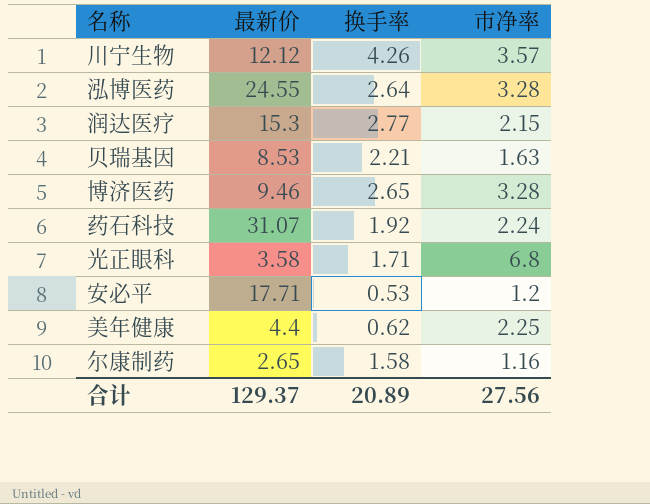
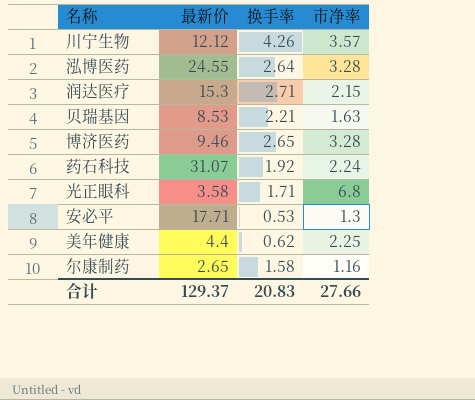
润达医疗 | 换手率: 2.77 -> 2.71
安必平 | 市净率: 1.2 -> 1.3
合计 | 换手率: 20.89 -> 20.83
合计 | 市净率: 27.56 -> 27.66

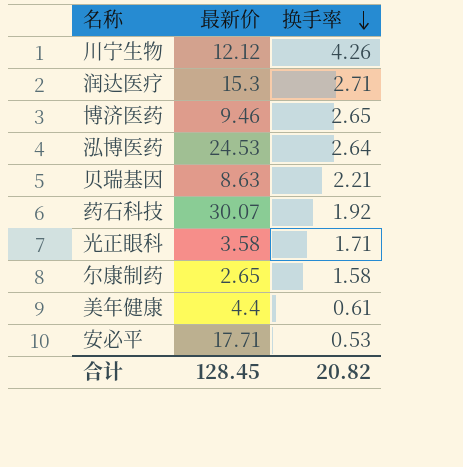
row order: none -> 换手率 descending
column 市净率 | position: 4 -> none
泓博医药 | 最新价: 24.55 -> 24.53
贝瑞基因 | 最新价: 8.53 -> 8.63
药石科技 | 最新价: 31.07 -> 30.07
美年健康 | 换手率: 0.62 -> 0.61
合计 | 最新价: 129.37 -> 128.45
合计 | 换手率: 20.83 -> 20.82

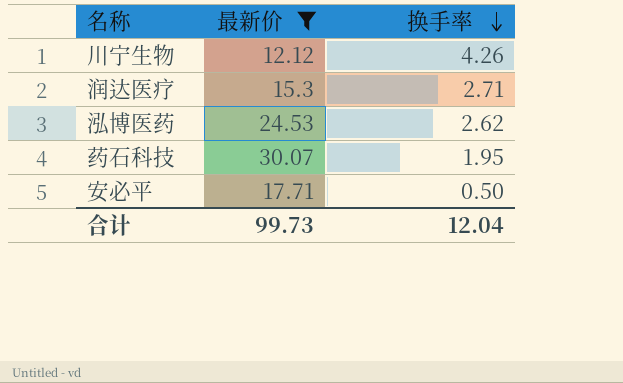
filter: none -> 最新价 >= 12.12
泓博医药 | 换手率: 2.64 -> 2.62
药石科技 | 换手率: 1.92 -> 1.95
安必平 | 换手率: 0.53 -> 0.50
合计 | 最新价: 128.45 -> 99.73
合计 | 换手率: 20.82 -> 12.04

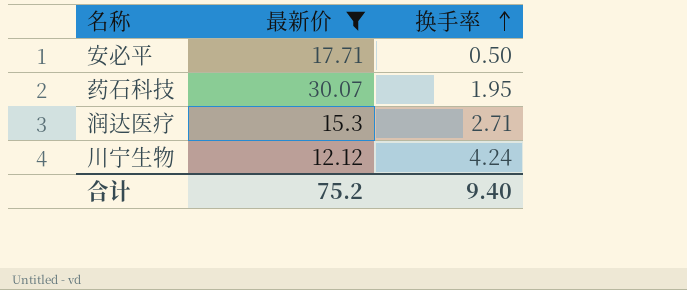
row order: 换手率 descending -> 换手率 ascending
row 泓博医药: 24.53 | 2.62 -> none
川宁生物 | 换手率: 4.26 -> 4.24
合计 | 最新价: 99.73 -> 75.2
合计 | 换手率: 12.04 -> 9.40

